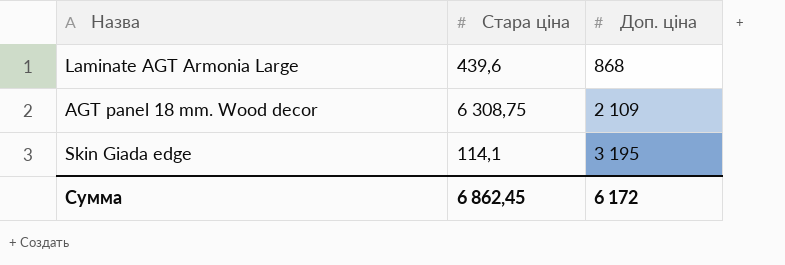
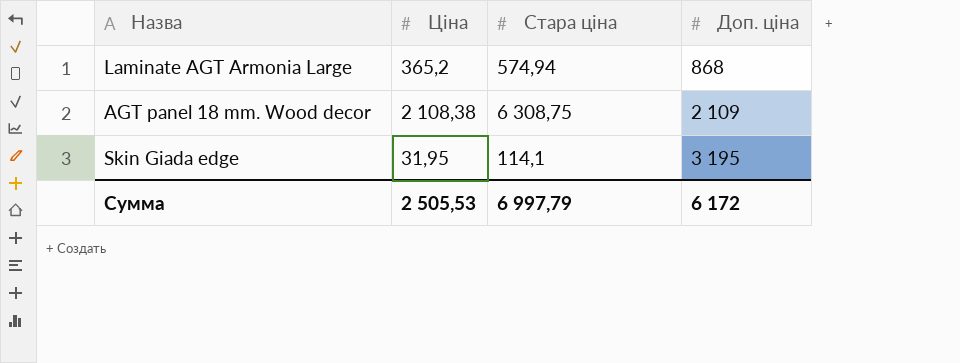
column Ціна | position: none -> 2
Laminate AGT Armonia Large | Стара ціна: 439,6 -> 574,94
Сумма | Стара ціна: 6 862,45 -> 6 997,79

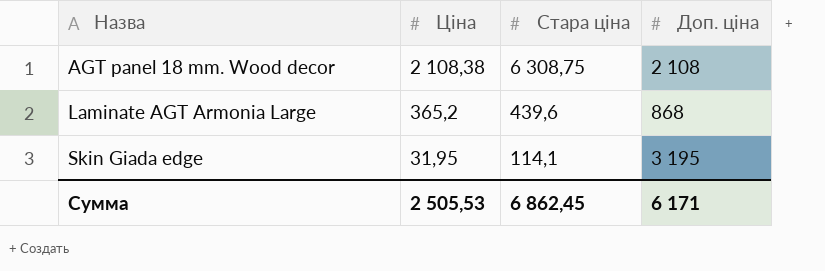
row order: Доп. ціна ascending -> Назва ascending
AGT panel 18 mm. Wood decor | Доп. ціна: 2 109 -> 2 108
Laminate AGT Armonia Large | Стара ціна: 574,94 -> 439,6
Сумма | Стара ціна: 6 997,79 -> 6 862,45
Сумма | Доп. ціна: 6 172 -> 6 171

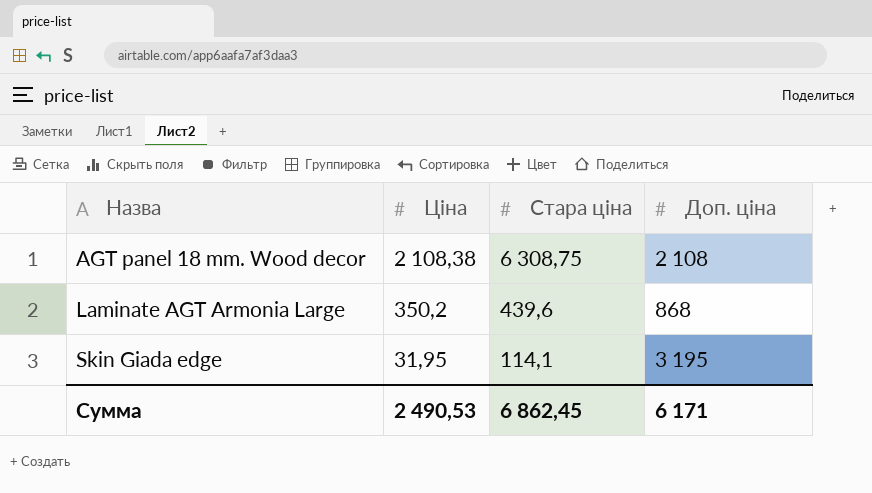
Laminate AGT Armonia Large | Ціна: 365,2 -> 350,2
Сумма | Ціна: 2 505,53 -> 2 490,53

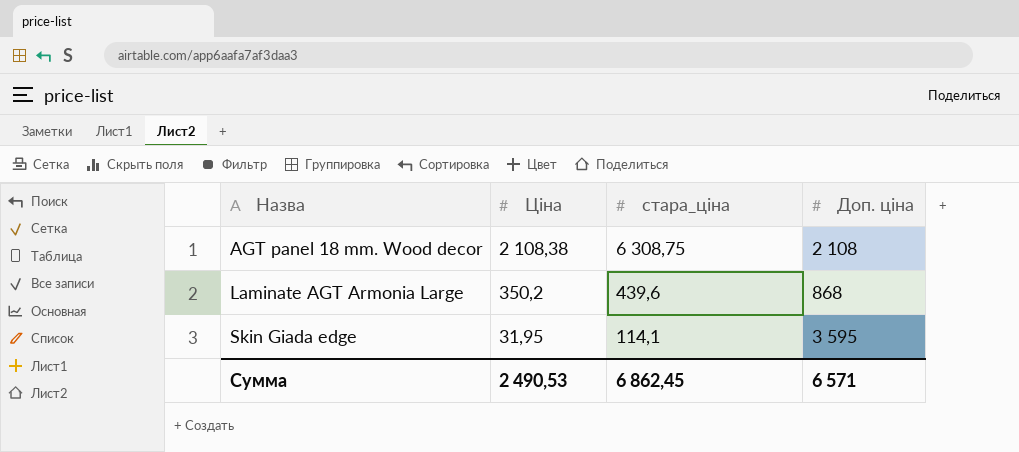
column name: Стара ціна -> стара_ціна
Skin Giada edge | Доп. ціна: 3 195 -> 3 595
Сумма | Доп. ціна: 6 171 -> 6 571

